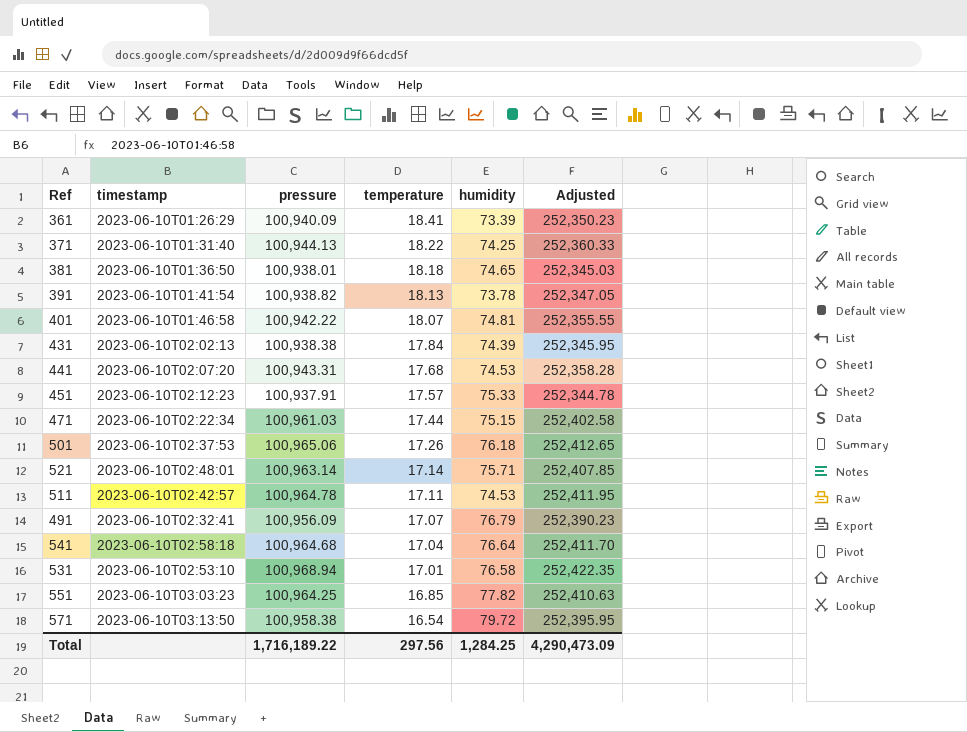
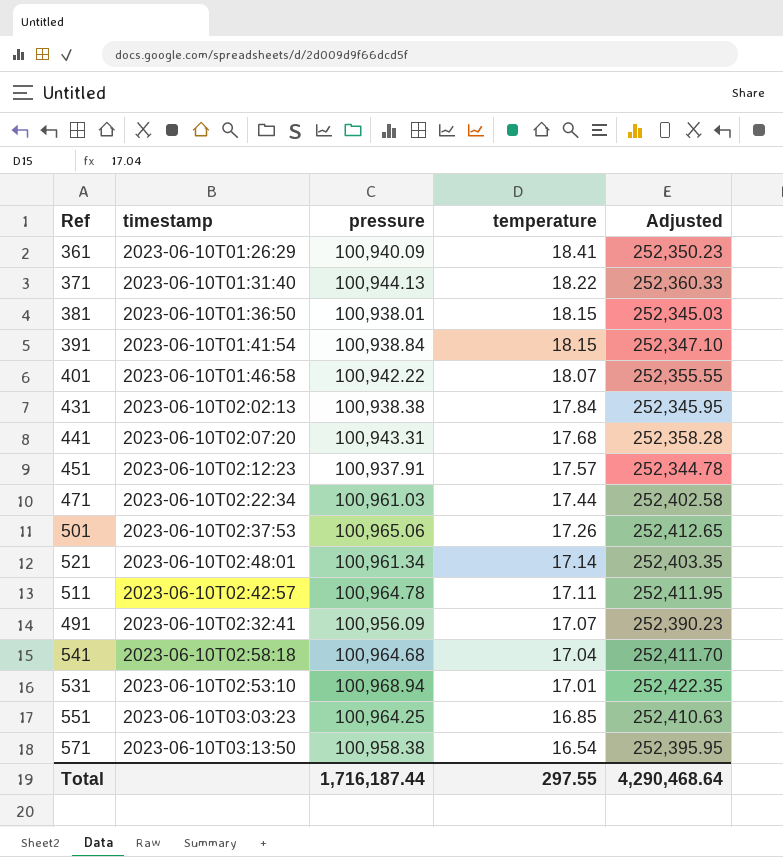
column humidity | position: 5 -> none
381 | temperature: 18.18 -> 18.15
391 | pressure: 100,938.82 -> 100,938.84
391 | temperature: 18.13 -> 18.15
391 | Adjusted: 252,347.05 -> 252,347.10
521 | pressure: 100,963.14 -> 100,961.34
521 | Adjusted: 252,407.85 -> 252,403.35
Total | pressure: 1,716,189.22 -> 1,716,187.44
Total | temperature: 297.56 -> 297.55
Total | Adjusted: 4,290,473.09 -> 4,290,468.64

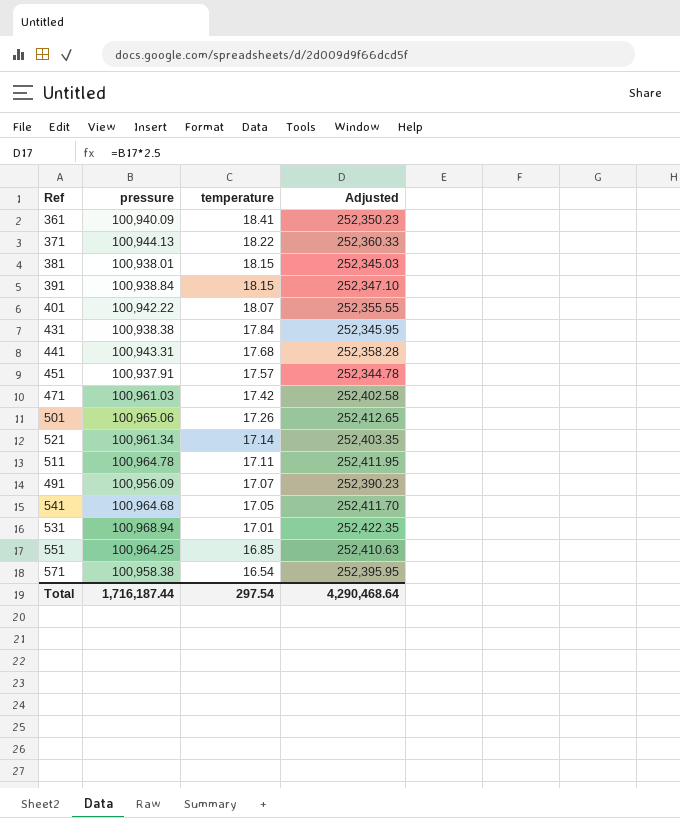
column timestamp | position: 2 -> none
471 | temperature: 17.44 -> 17.42
541 | temperature: 17.04 -> 17.05
Total | temperature: 297.55 -> 297.54

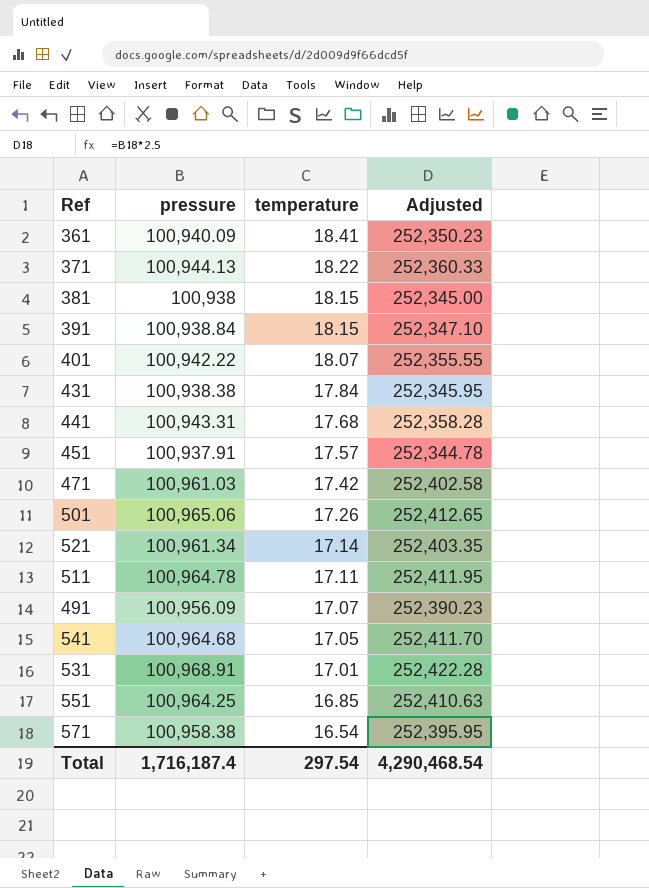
381 | pressure: 100,938.01 -> 100,938
381 | Adjusted: 252,345.03 -> 252,345.00
531 | pressure: 100,968.94 -> 100,968.91
531 | Adjusted: 252,422.35 -> 252,422.28
Total | pressure: 1,716,187.44 -> 1,716,187.4
Total | Adjusted: 4,290,468.64 -> 4,290,468.54

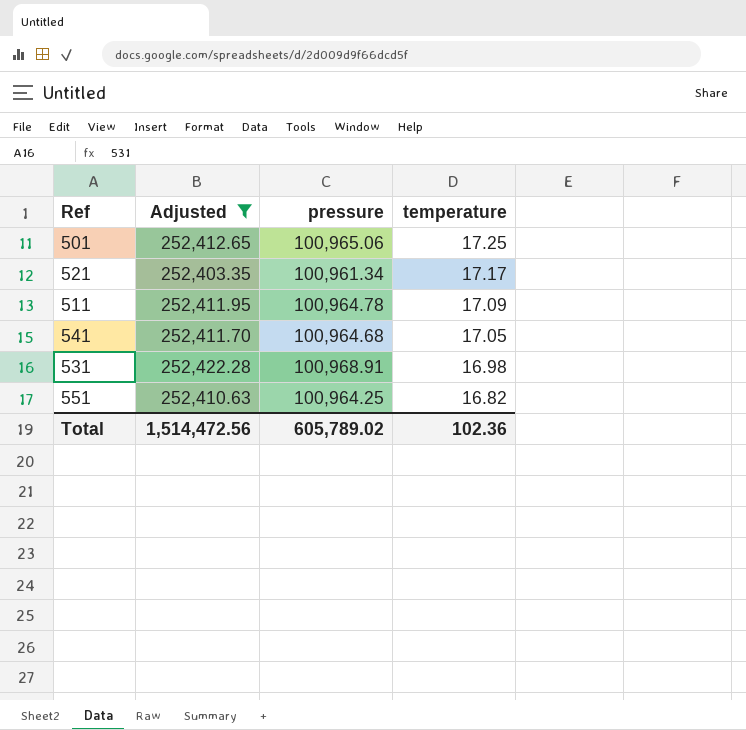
filter: none -> Adjusted >= 252,403.35
column Adjusted | position: 4 -> 2
501 | temperature: 17.26 -> 17.25
521 | temperature: 17.14 -> 17.17
511 | temperature: 17.11 -> 17.09
531 | temperature: 17.01 -> 16.98
551 | temperature: 16.85 -> 16.82
Total | Adjusted: 4,290,468.54 -> 1,514,472.56
Total | pressure: 1,716,187.4 -> 605,789.02
Total | temperature: 297.54 -> 102.36

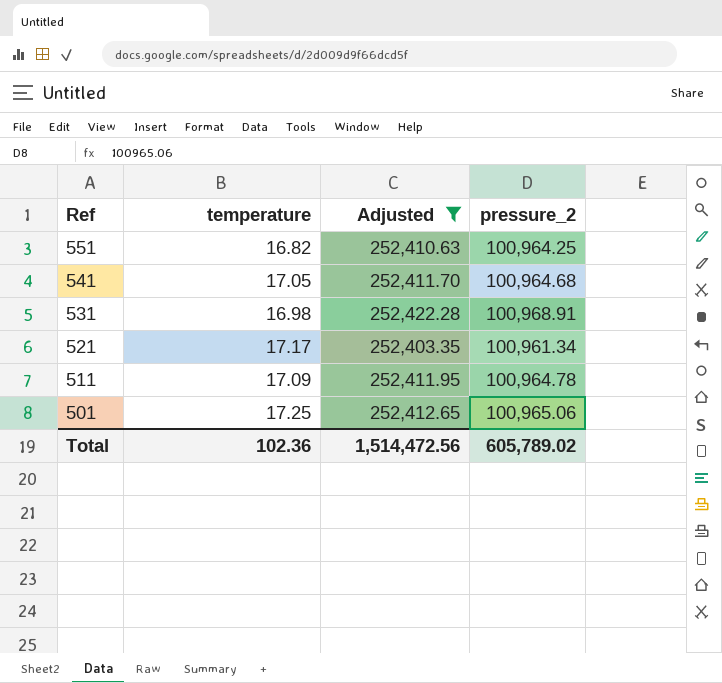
row order: temperature descending -> Ref descending
column temperature | position: 4 -> 2
column name: pressure -> pressure_2

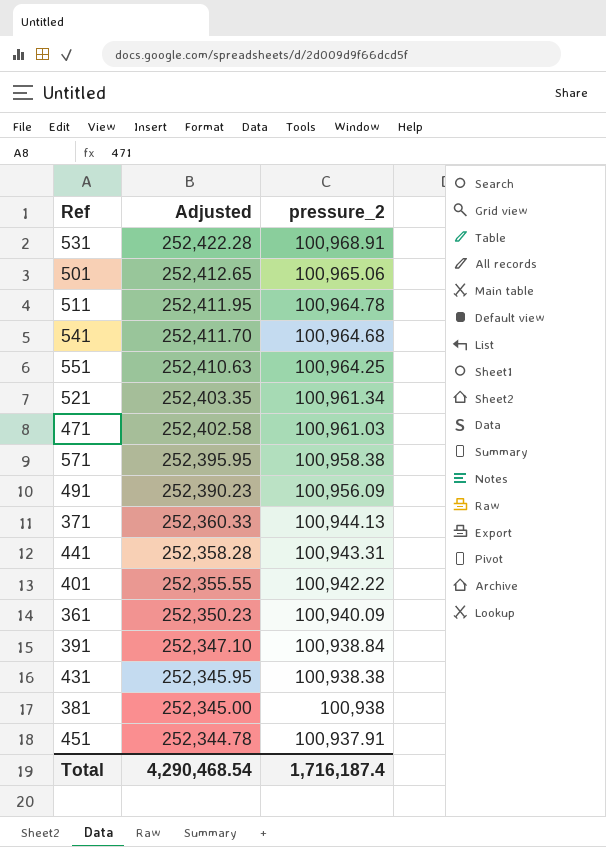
filter: Adjusted >= 252,403.35 -> none
row order: Ref descending -> Adjusted descending
column temperature | position: 2 -> none
Total | Adjusted: 1,514,472.56 -> 4,290,468.54
Total | pressure_2: 605,789.02 -> 1,716,187.4

